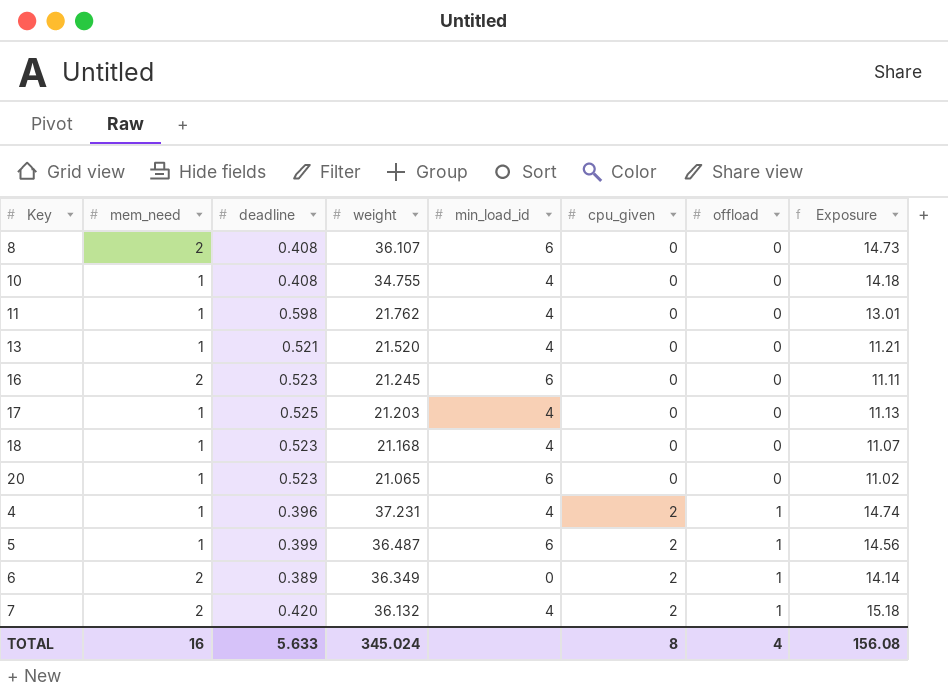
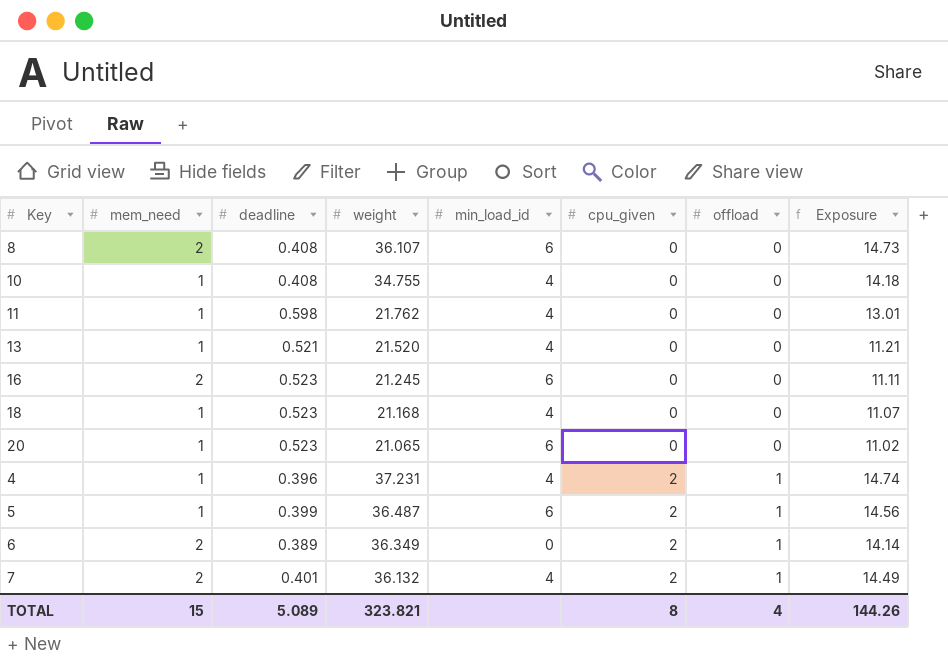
row 17: 1 | 0.525 | 21.203 | 4 | 0 | 0 | 11.13 -> none
7 | deadline: 0.420 -> 0.401
7 | Exposure: 15.18 -> 14.49
TOTAL | mem_need: 16 -> 15
TOTAL | deadline: 5.633 -> 5.089
TOTAL | weight: 345.024 -> 323.821
TOTAL | Exposure: 156.08 -> 144.26

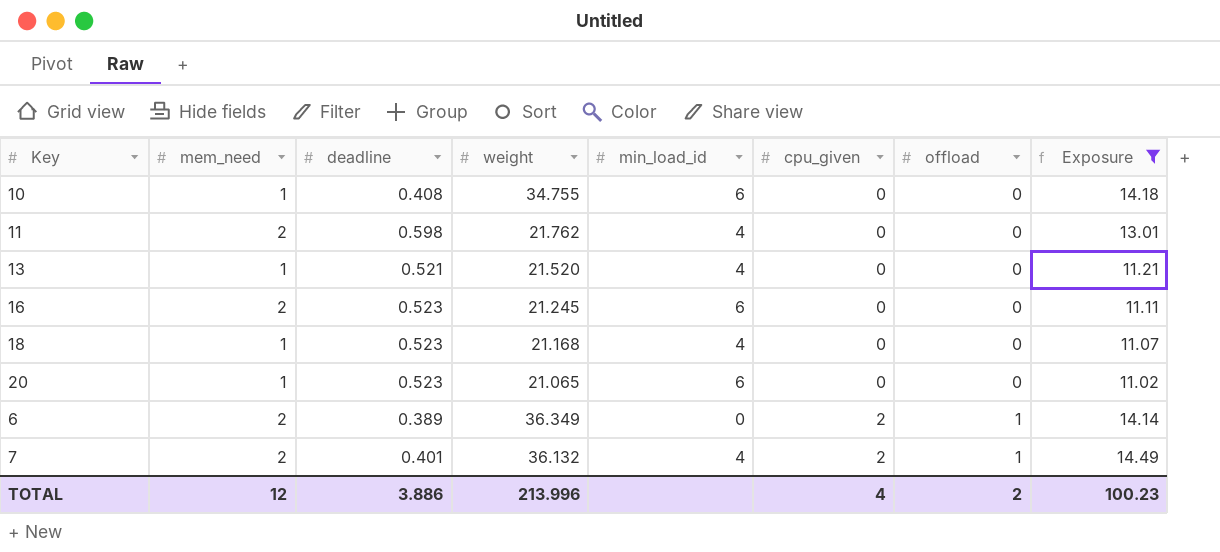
filter: none -> Exposure <= 14.49
10 | min_load_id: 4 -> 6
11 | mem_need: 1 -> 2
TOTAL | mem_need: 15 -> 12
TOTAL | deadline: 5.089 -> 3.886
TOTAL | weight: 323.821 -> 213.996
TOTAL | cpu_given: 8 -> 4
TOTAL | offload: 4 -> 2
TOTAL | Exposure: 144.26 -> 100.23

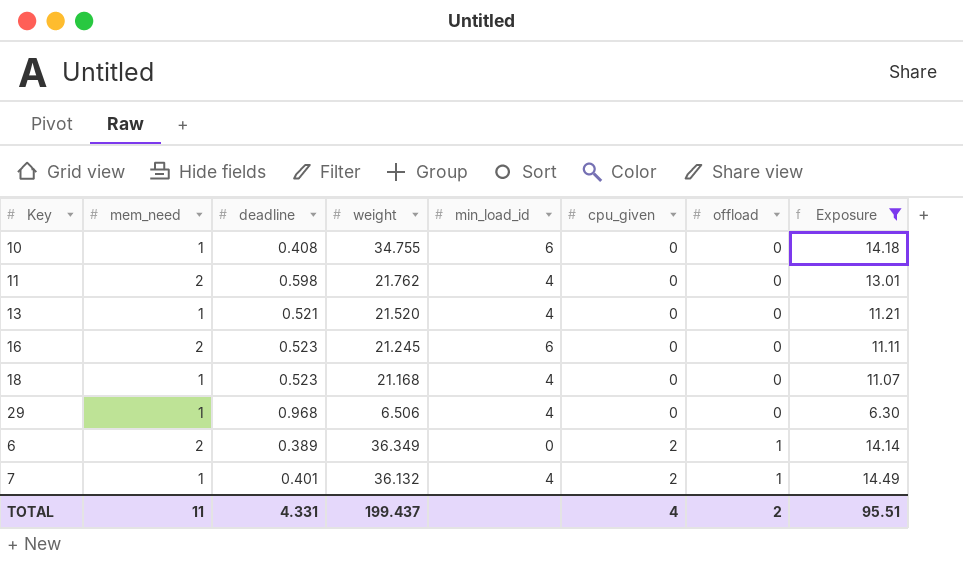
row 20: 1 | 0.523 | 21.065 | 6 | 0 | 0 | 11.02 -> none
row 29: none -> 1 | 0.968 | 6.506 | 4 | 0 | 0 | 6.30
7 | mem_need: 2 -> 1
TOTAL | mem_need: 12 -> 11
TOTAL | deadline: 3.886 -> 4.331
TOTAL | weight: 213.996 -> 199.437
TOTAL | Exposure: 100.23 -> 95.51

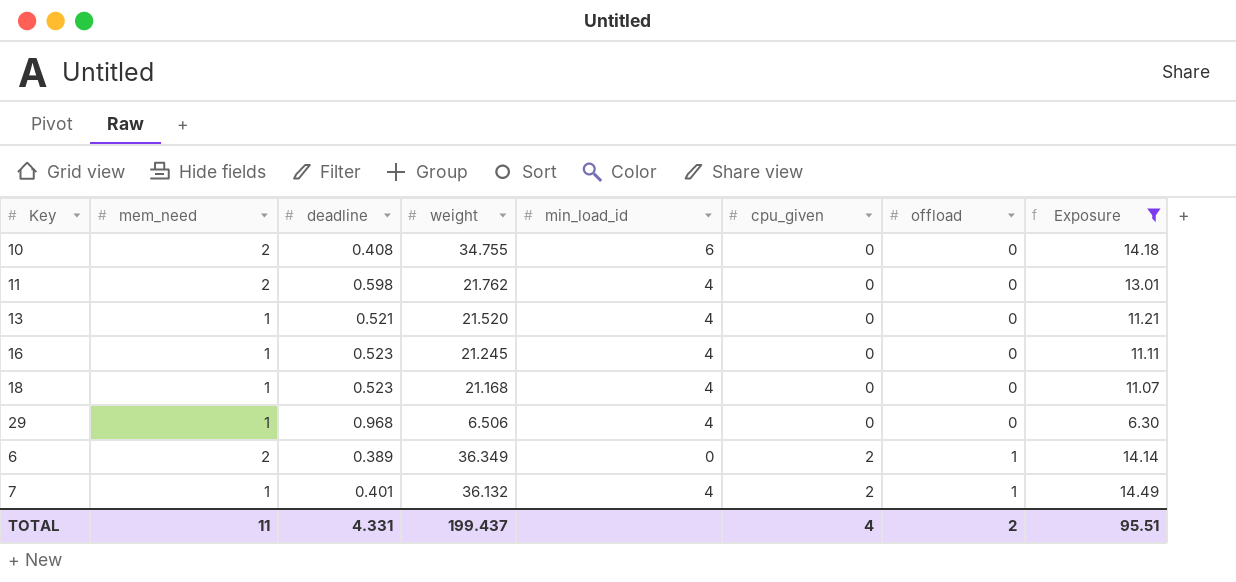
10 | mem_need: 1 -> 2
16 | mem_need: 2 -> 1
16 | min_load_id: 6 -> 4

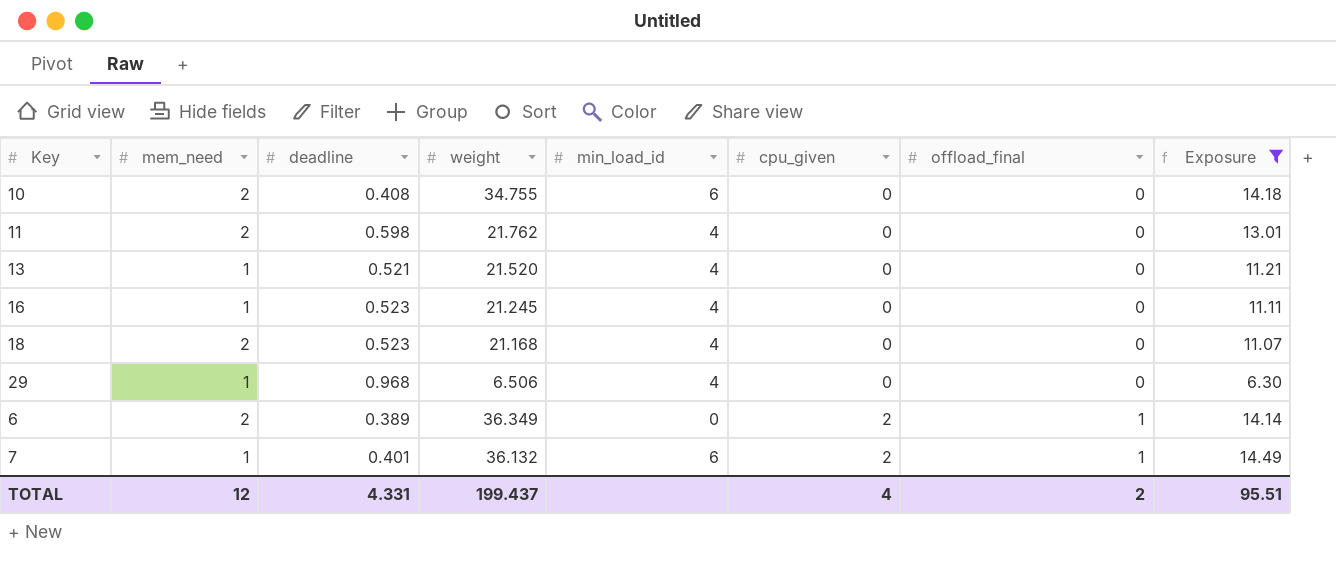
column name: offload -> offload_final
18 | mem_need: 1 -> 2
7 | min_load_id: 4 -> 6
TOTAL | mem_need: 11 -> 12

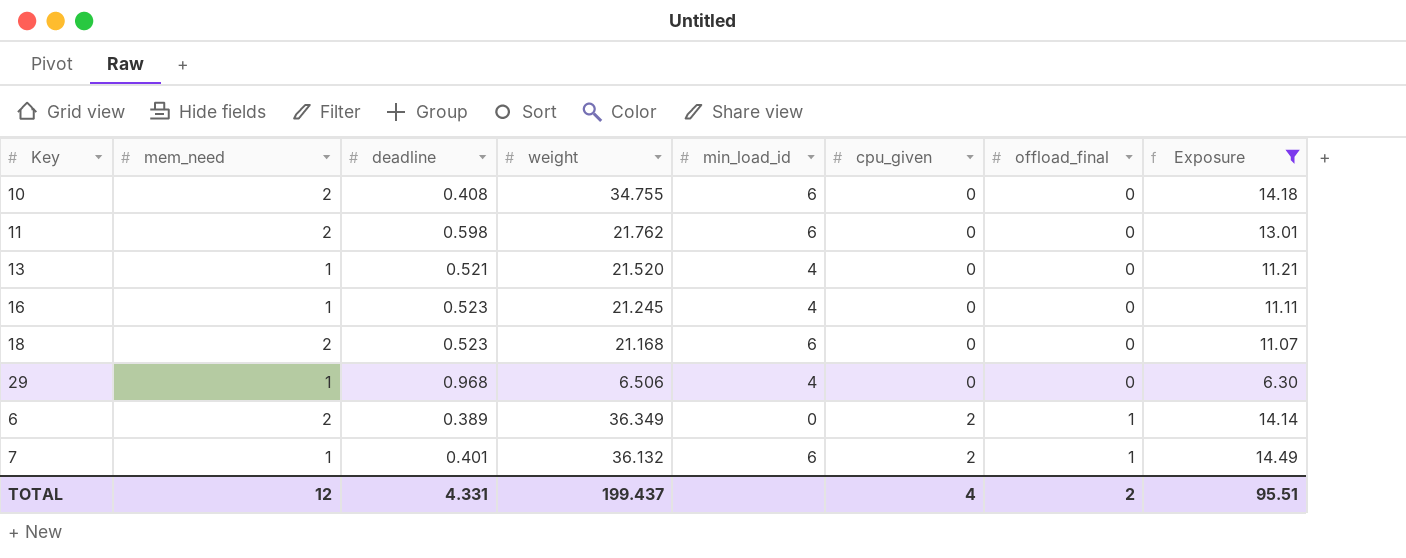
11 | min_load_id: 4 -> 6
18 | min_load_id: 4 -> 6

